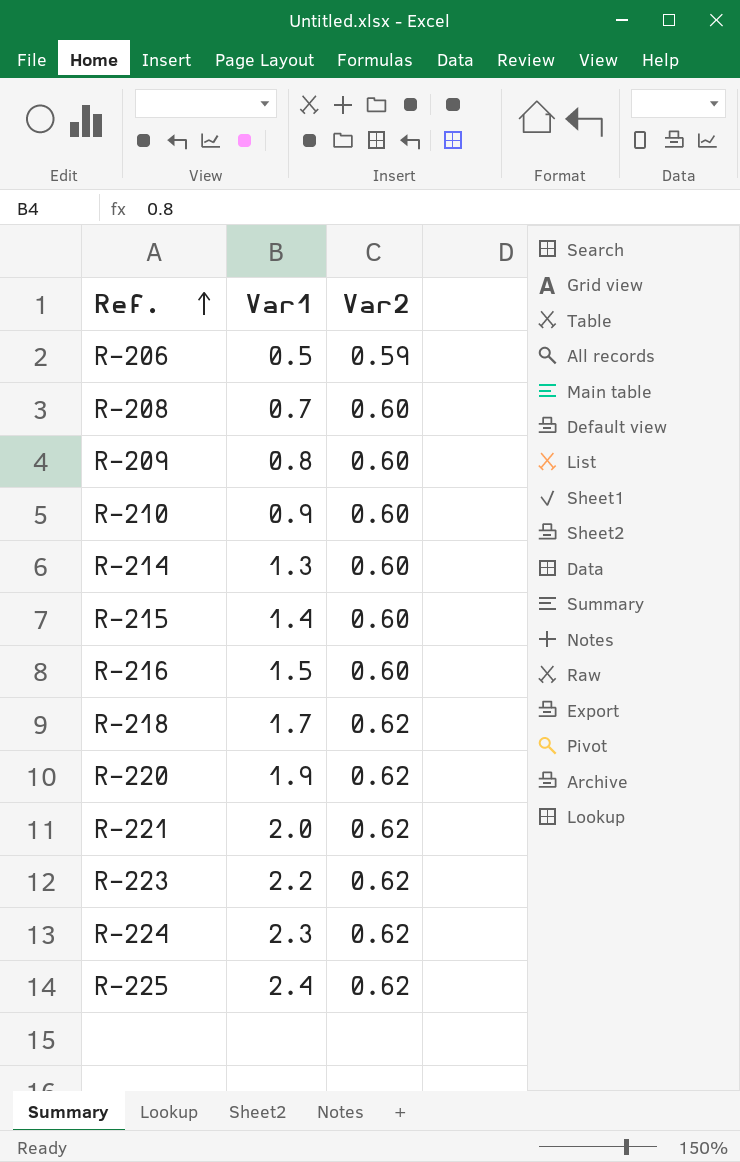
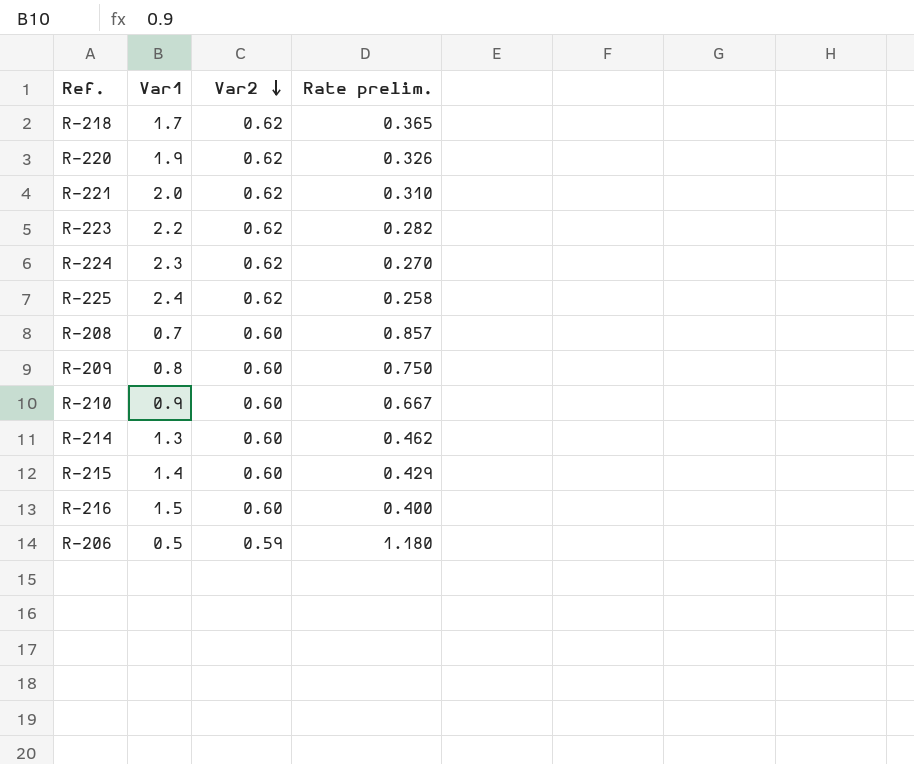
row order: Ref. ascending -> Var2 descending
column Rate prelim. | formula: none -> [Var2] / [Var1]

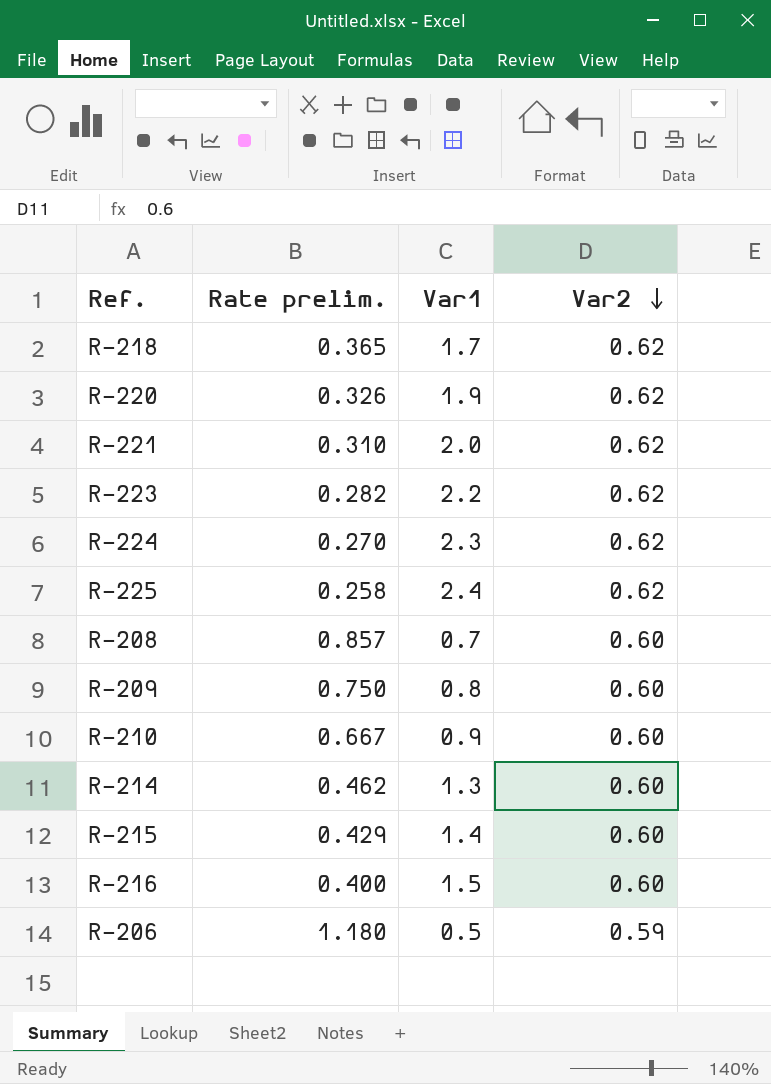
column Rate prelim. | position: 4 -> 2

